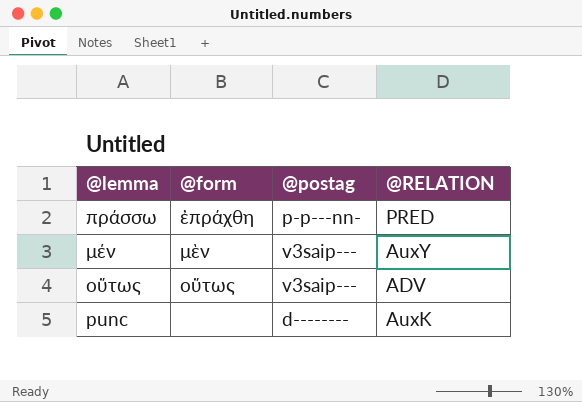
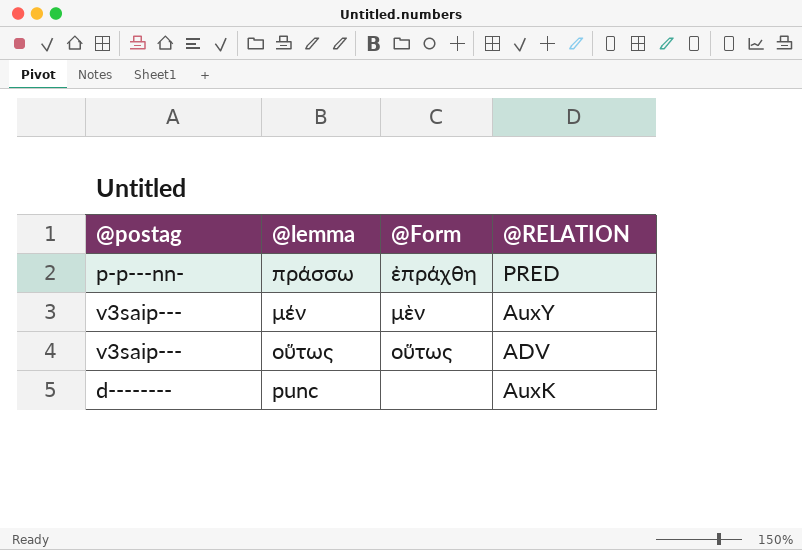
column @postag | position: 3 -> 1
column name: @form -> @Form

